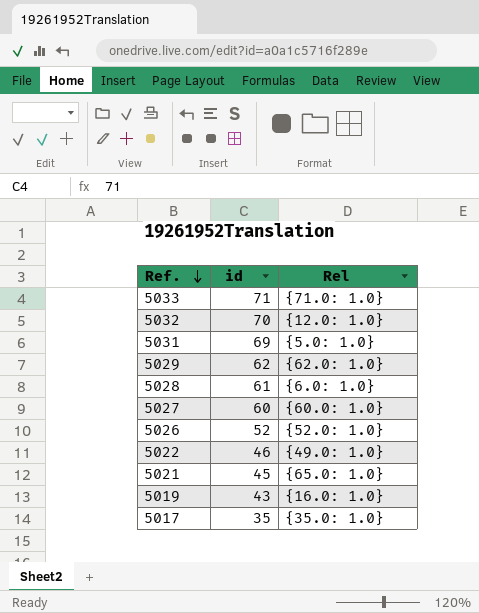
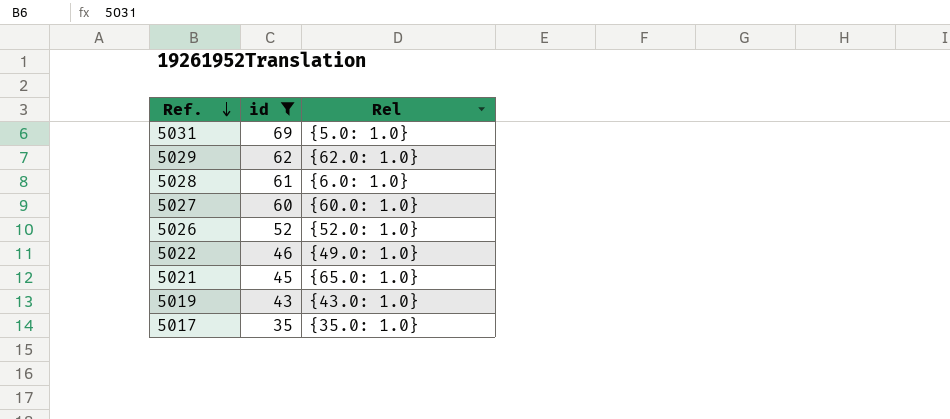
filter: none -> id <= 69
5019 | Rel: {16.0: 1.0} -> {43.0: 1.0}

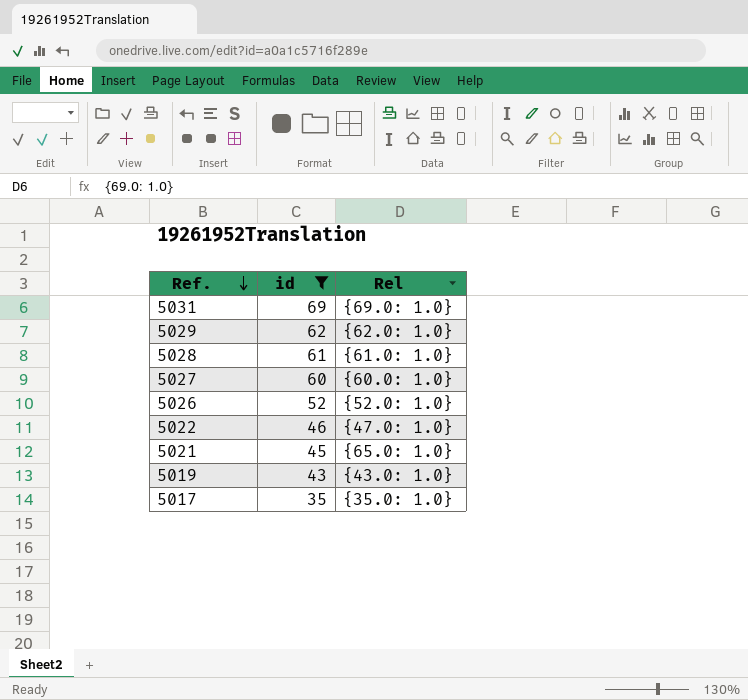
5031 | Rel: {5.0: 1.0} -> {69.0: 1.0}
5028 | Rel: {6.0: 1.0} -> {61.0: 1.0}
5022 | Rel: {49.0: 1.0} -> {47.0: 1.0}

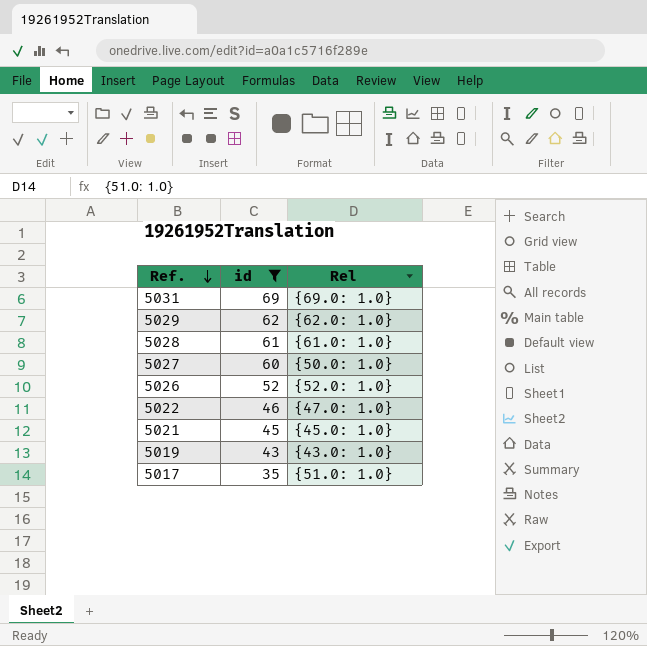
5027 | Rel: {60.0: 1.0} -> {50.0: 1.0}
5021 | Rel: {65.0: 1.0} -> {45.0: 1.0}
5017 | Rel: {35.0: 1.0} -> {51.0: 1.0}

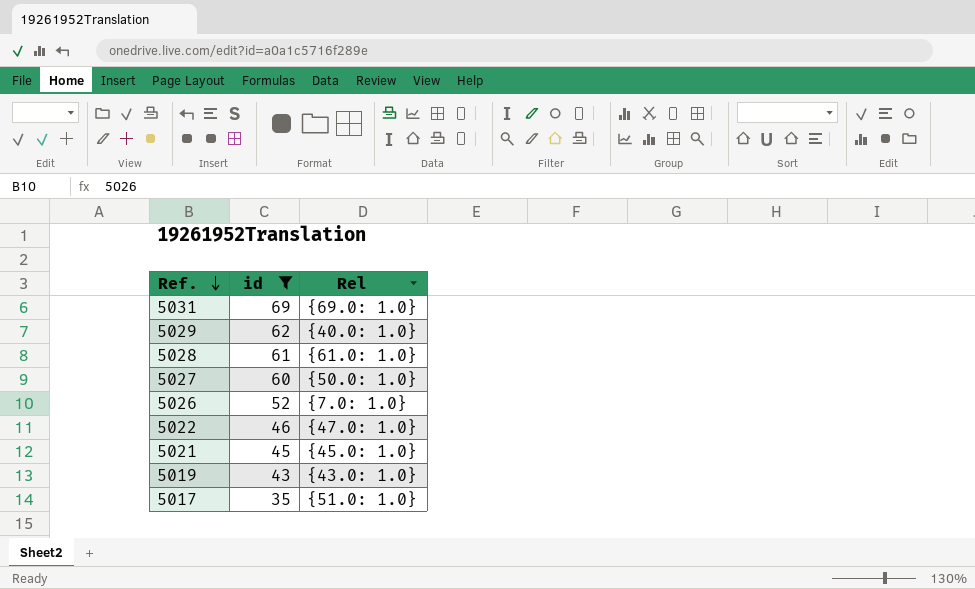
5029 | Rel: {62.0: 1.0} -> {40.0: 1.0}
5026 | Rel: {52.0: 1.0} -> {7.0: 1.0}

